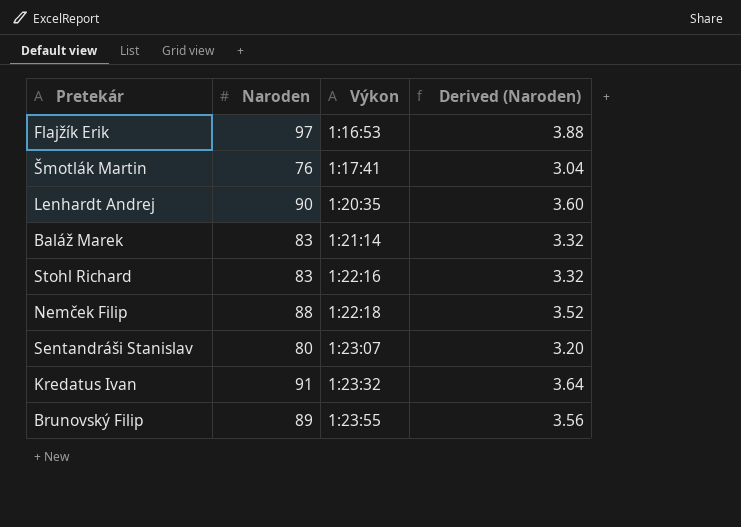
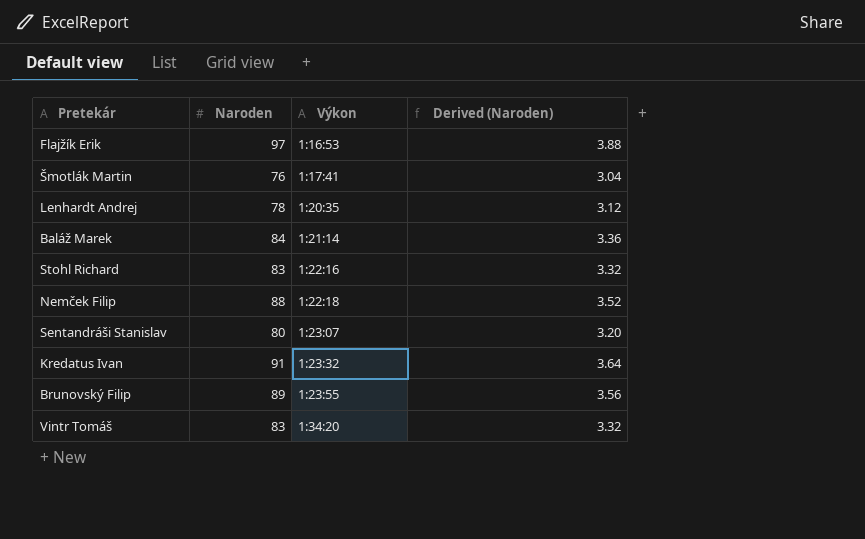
Lenhardt Andrej | Naroden: 90 -> 78
Lenhardt Andrej | Derived (Naroden): 3.60 -> 3.12
Baláž Marek | Naroden: 83 -> 84
Baláž Marek | Derived (Naroden): 3.32 -> 3.36
row Vintr Tomáš: none -> 83 | 1:34:20 | 3.32

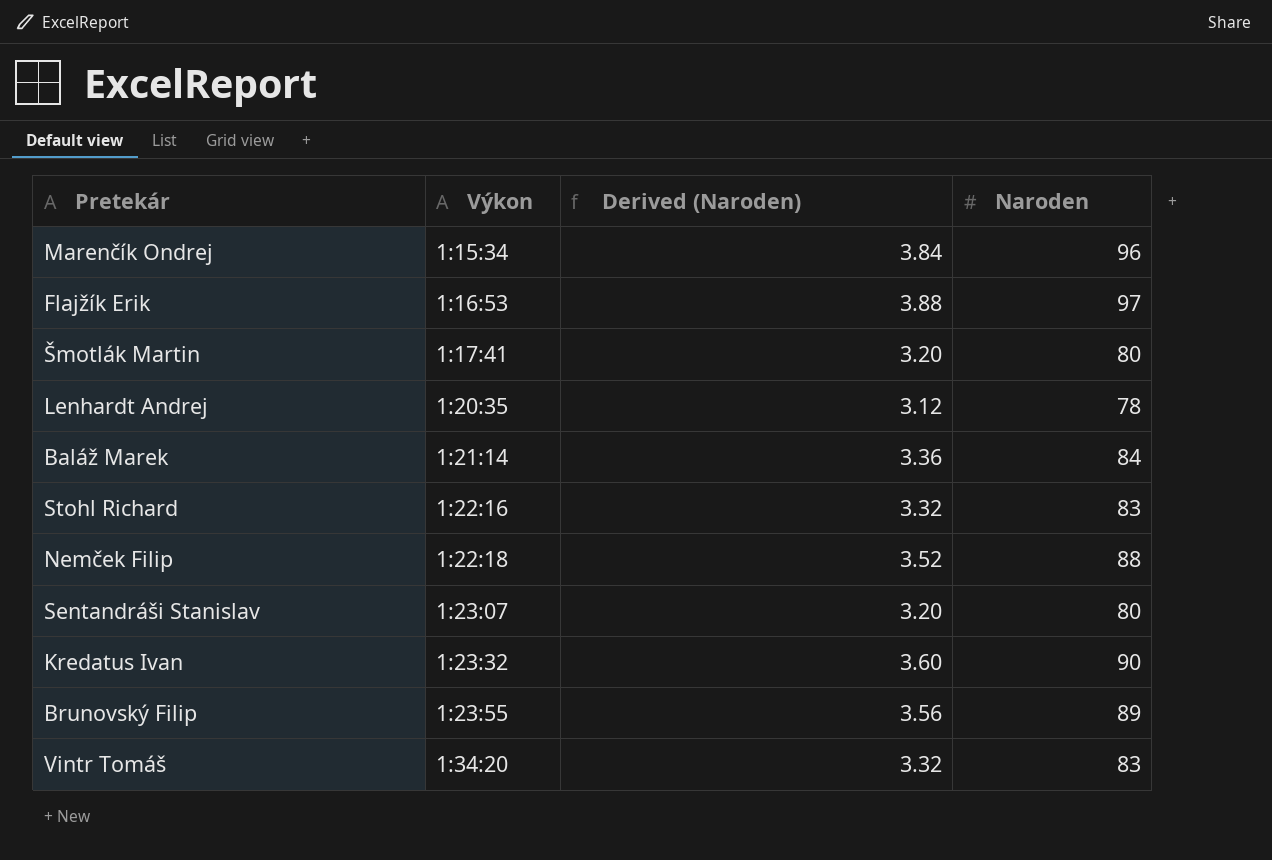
column Naroden | position: 2 -> 4
row Marenčík Ondrej: none -> 1:15:34 | 3.84 | 96
Šmotlák Martin | Derived (Naroden): 3.04 -> 3.20
Šmotlák Martin | Naroden: 76 -> 80
Kredatus Ivan | Derived (Naroden): 3.64 -> 3.60
Kredatus Ivan | Naroden: 91 -> 90

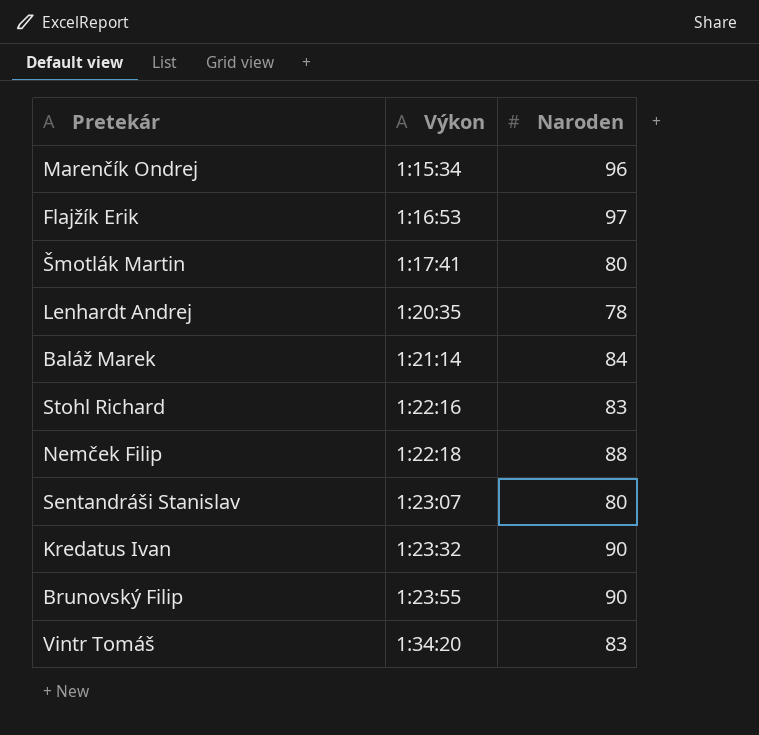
column Derived (Naroden) | formula: [Naroden] * 0.04 -> none
Brunovský Filip | Naroden: 89 -> 90

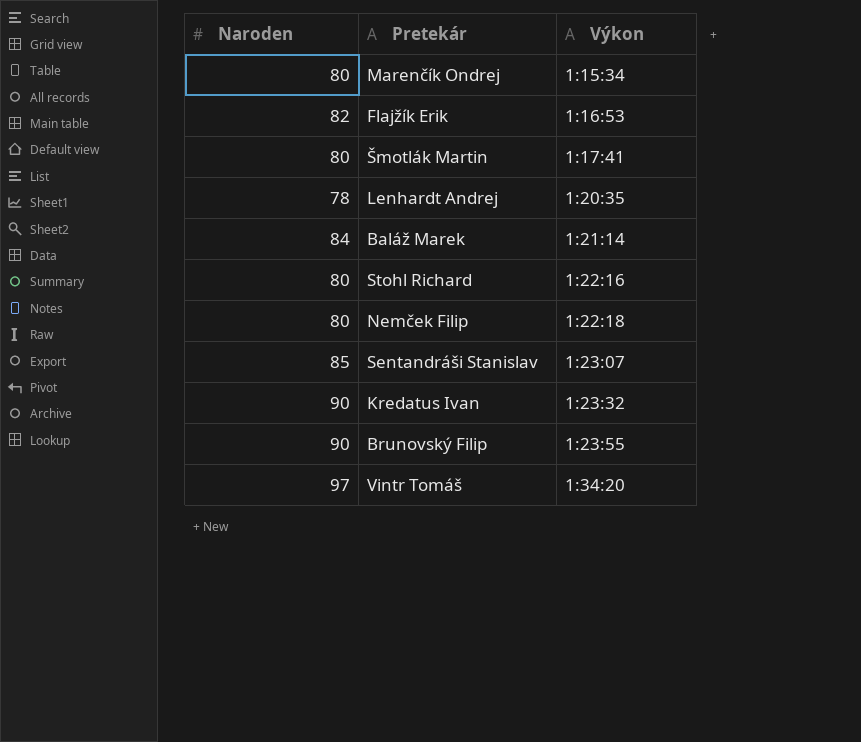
column Naroden | position: 3 -> 1
Marenčík Ondrej | Naroden: 96 -> 80
Flajžík Erik | Naroden: 97 -> 82
Stohl Richard | Naroden: 83 -> 80
Nemček Filip | Naroden: 88 -> 80
Sentandráši Stanislav | Naroden: 80 -> 85
Vintr Tomáš | Naroden: 83 -> 97

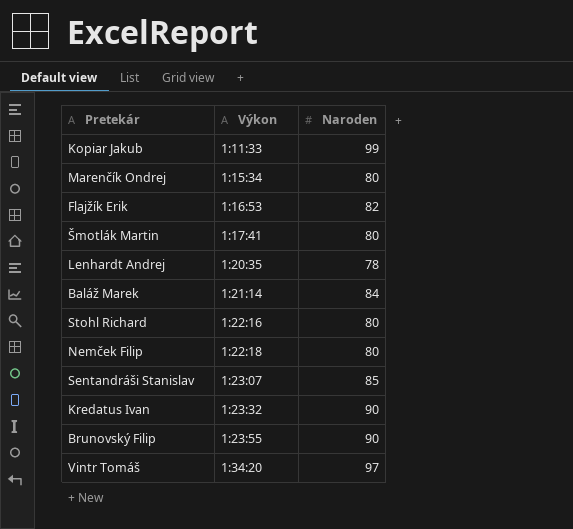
column Naroden | position: 1 -> 3
row Kopiar Jakub: none -> 1:11:33 | 99

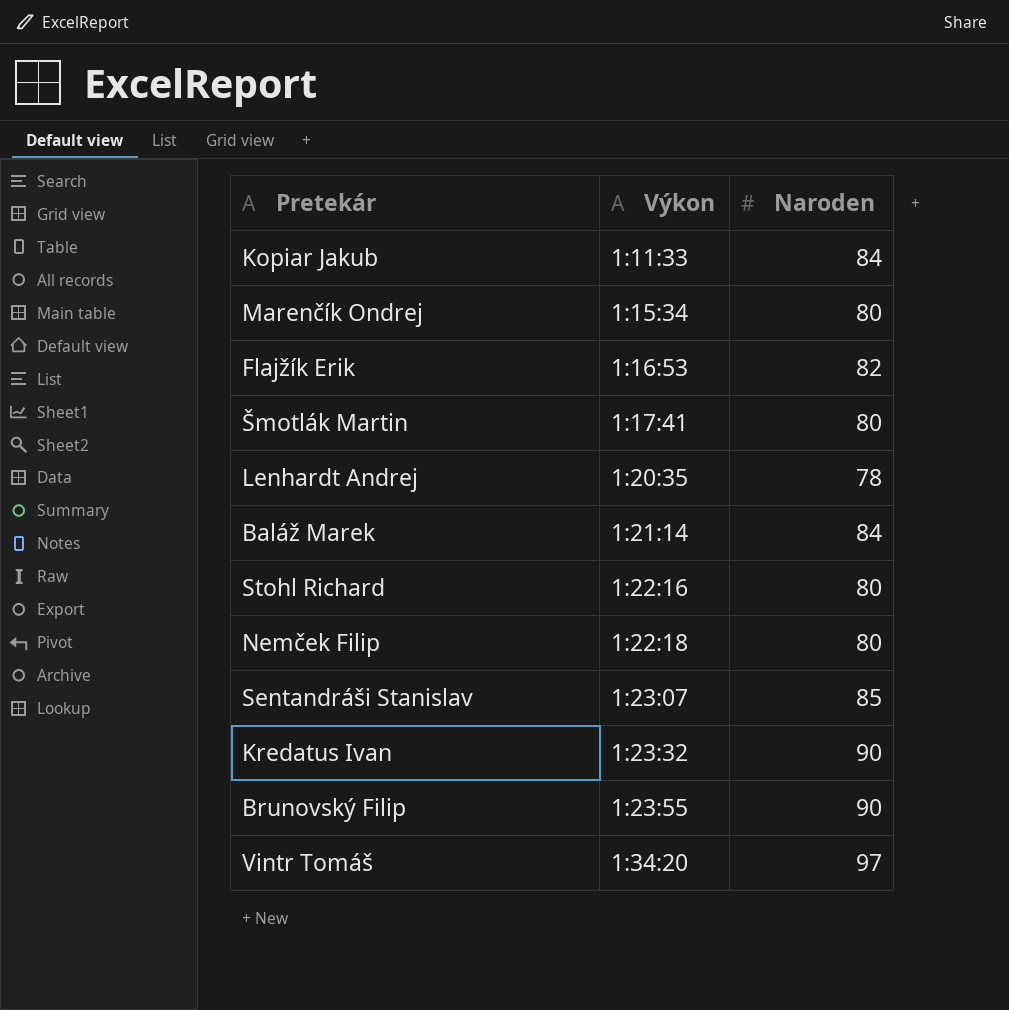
Kopiar Jakub | Naroden: 99 -> 84

